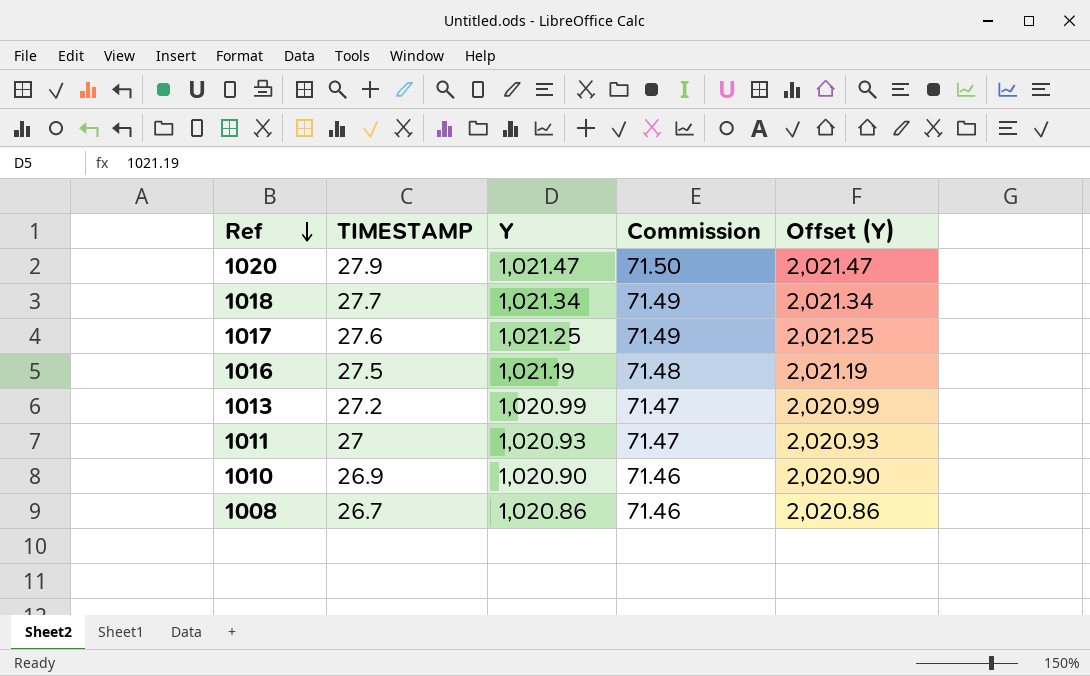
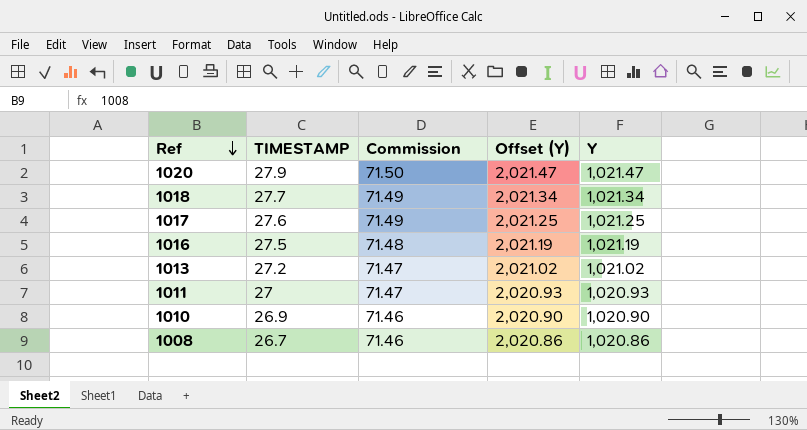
column Y | position: 3 -> 5
1013 | Offset (Y): 2,020.99 -> 2,021.02
1013 | Y: 1,020.99 -> 1,021.02

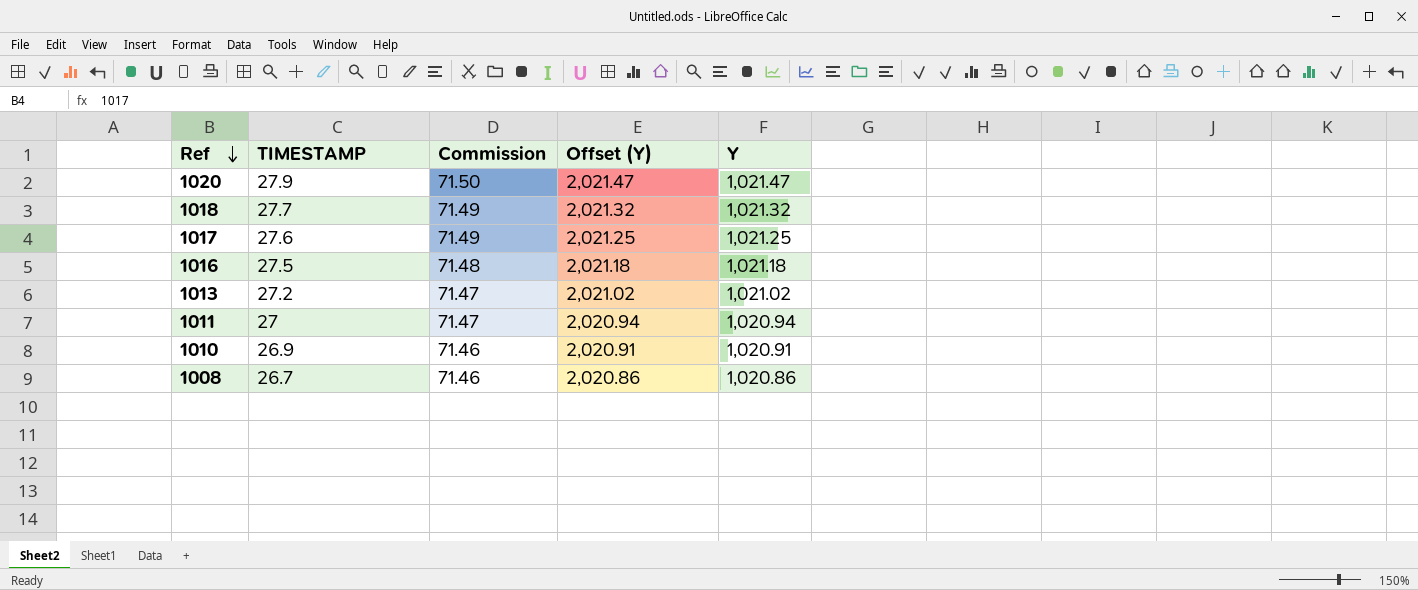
1018 | Offset (Y): 2,021.34 -> 2,021.32
1018 | Y: 1,021.34 -> 1,021.32
1016 | Offset (Y): 2,021.19 -> 2,021.18
1016 | Y: 1,021.19 -> 1,021.18
1011 | Offset (Y): 2,020.93 -> 2,020.94
1011 | Y: 1,020.93 -> 1,020.94
1010 | Offset (Y): 2,020.90 -> 2,020.91
1010 | Y: 1,020.90 -> 1,020.91

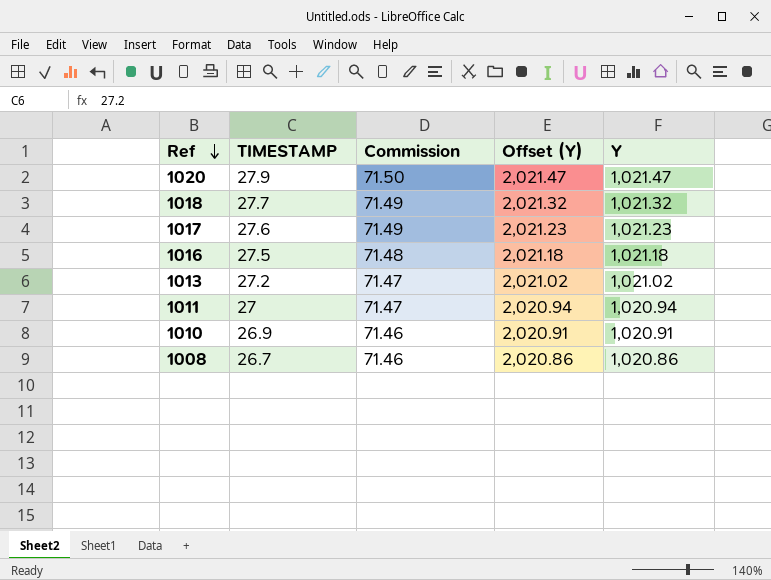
1017 | Offset (Y): 2,021.25 -> 2,021.23
1017 | Y: 1,021.25 -> 1,021.23

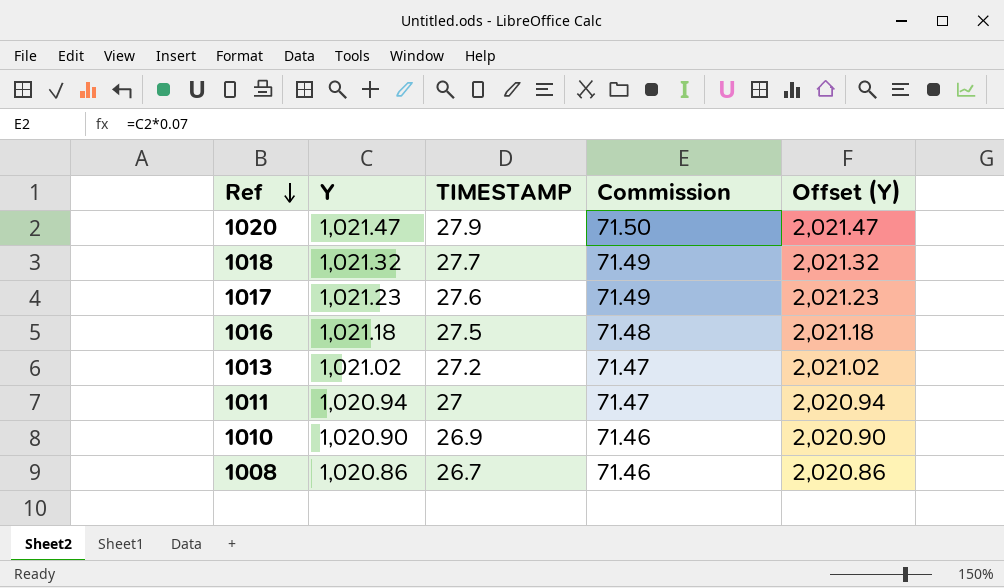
column Y | position: 5 -> 2
1010 | Y: 1,020.91 -> 1,020.90
1010 | Offset (Y): 2,020.91 -> 2,020.90

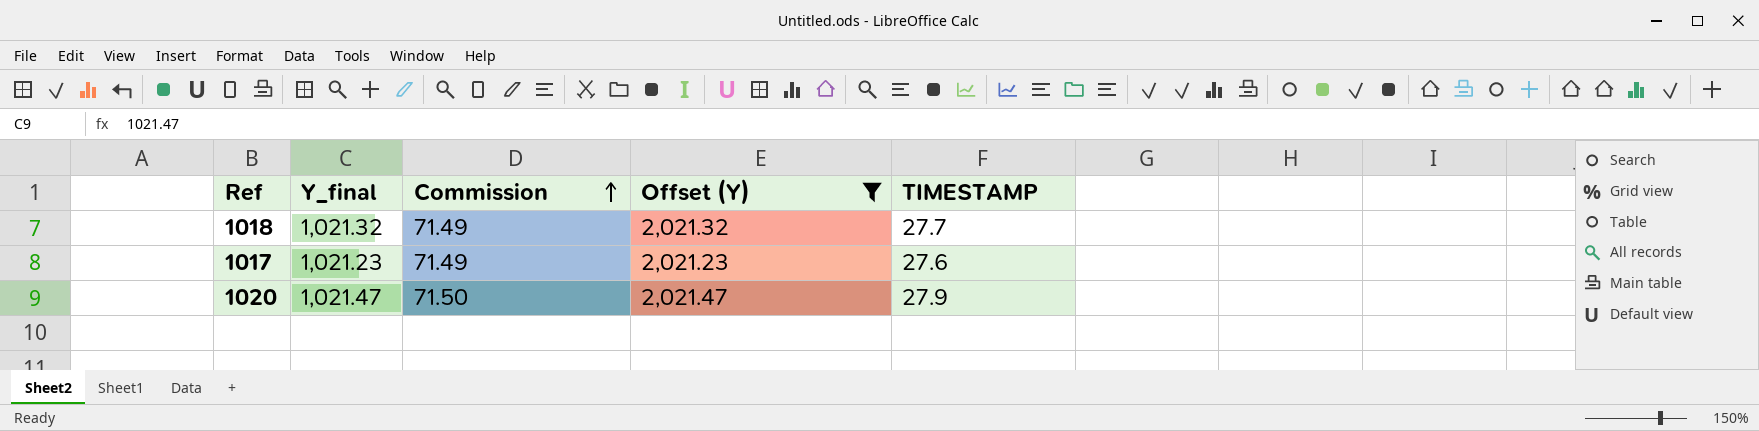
filter: none -> Offset (Y) >= 2,021.23
row order: Ref descending -> Commission ascending
column name: Y -> Y_final
column TIMESTAMP | position: 3 -> 5

